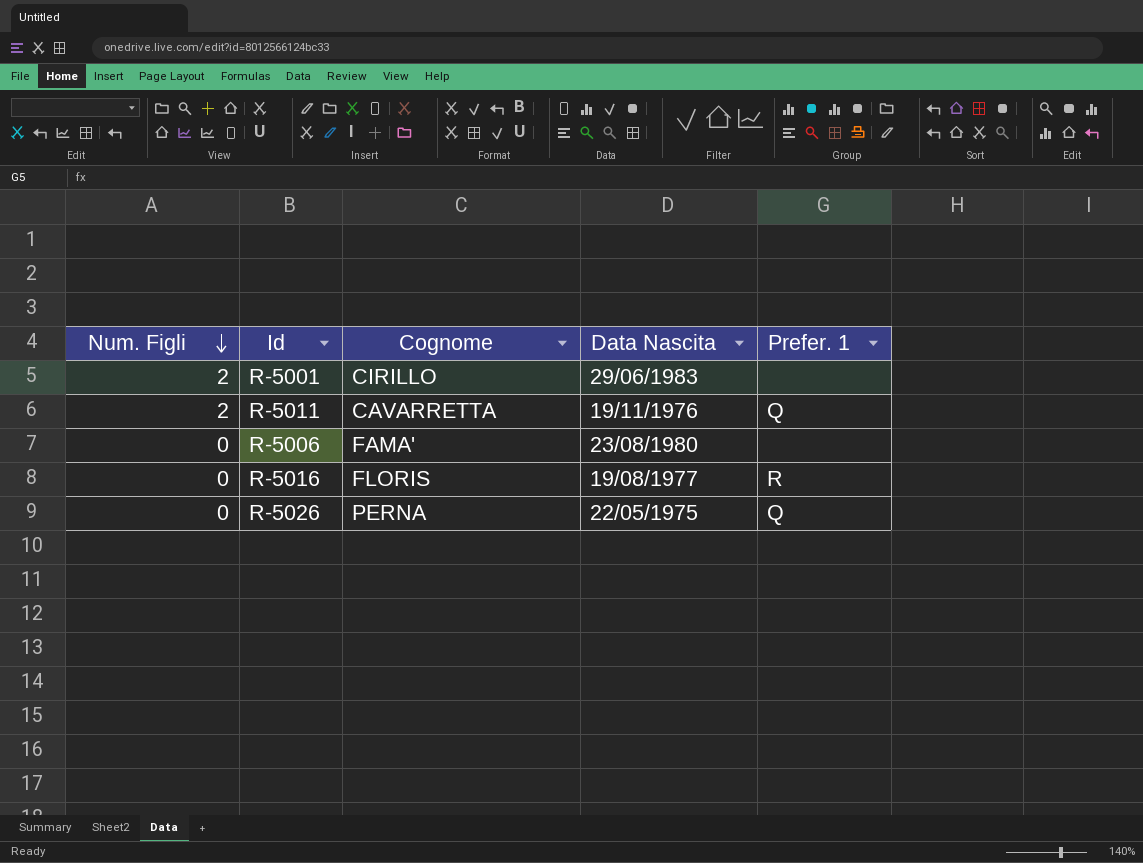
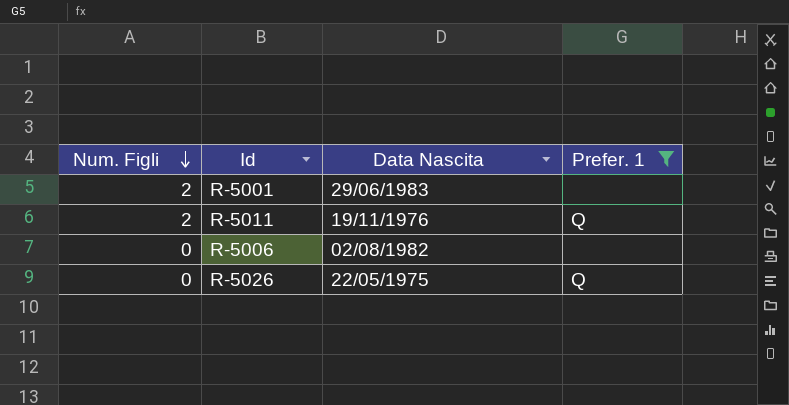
filter: none -> Prefer. 1 != R
column Cognome | position: 3 -> none
R-5006 | Data Nascita: 23/08/1980 -> 02/08/1982

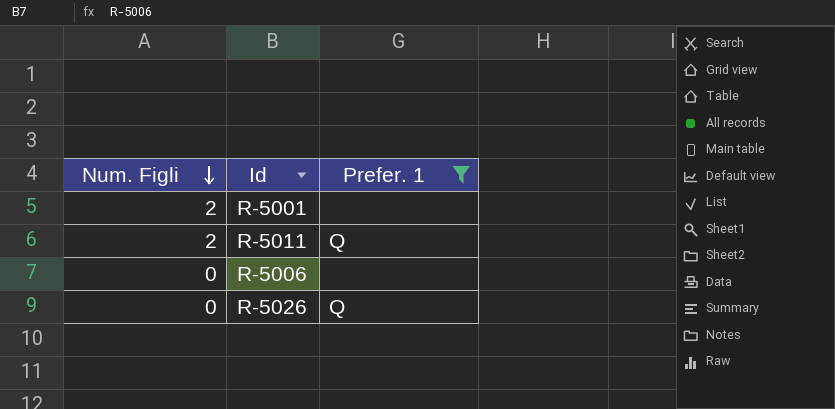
column Data Nascita | position: 3 -> none

